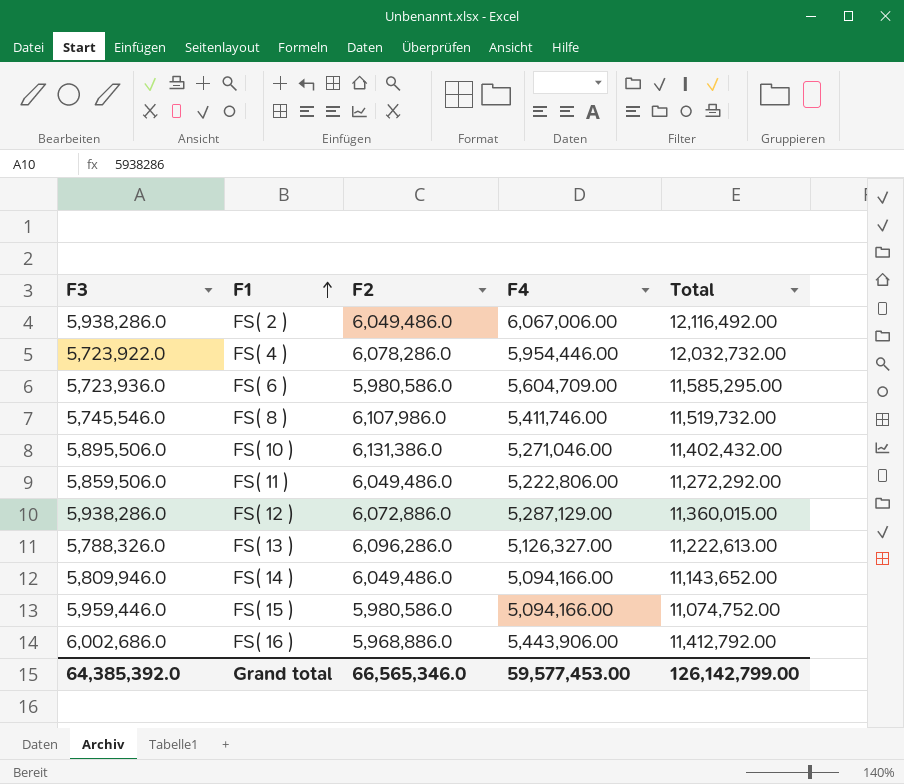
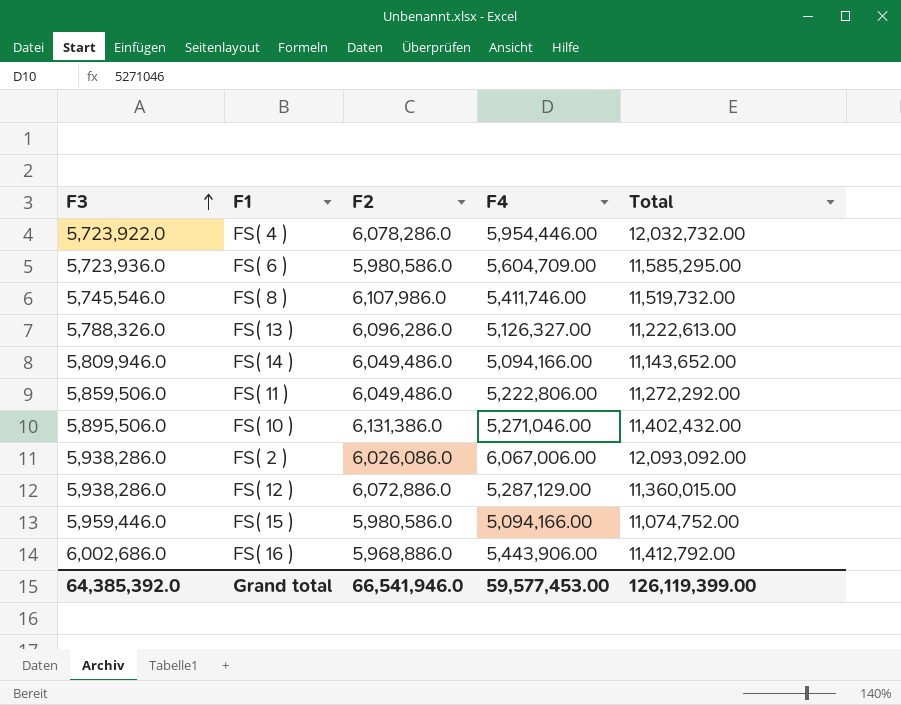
row order: F1 ascending -> F3 ascending
FS( 2 ) | F2: 6,049,486.0 -> 6,026,086.0
FS( 2 ) | Total: 12,116,492.00 -> 12,093,092.00
Grand total | F2: 66,565,346.0 -> 66,541,946.0
Grand total | Total: 126,142,799.00 -> 126,119,399.00

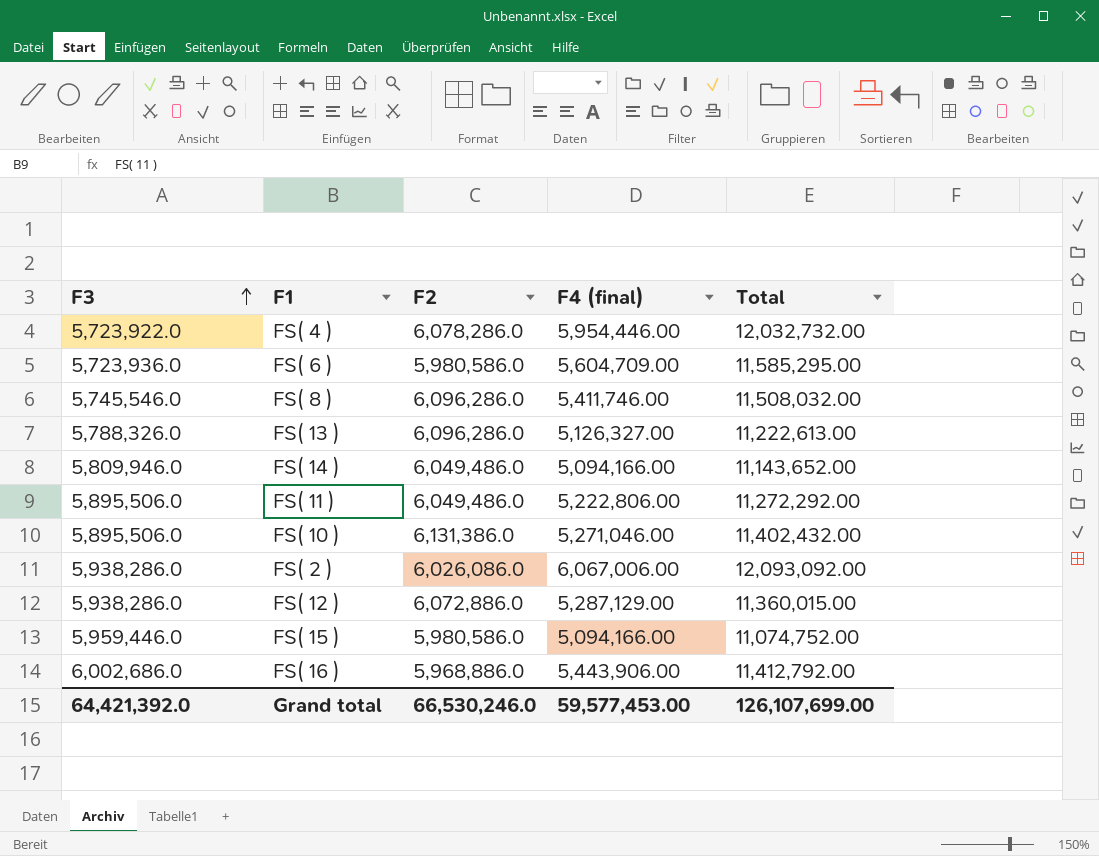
column name: F4 -> F4 (final)
FS( 8 ) | F2: 6,107,986.0 -> 6,096,286.0
FS( 8 ) | Total: 11,519,732.00 -> 11,508,032.00
FS( 11 ) | F3: 5,859,506.0 -> 5,895,506.0
Grand total | F3: 64,385,392.0 -> 64,421,392.0
Grand total | F2: 66,541,946.0 -> 66,530,246.0
Grand total | Total: 126,119,399.00 -> 126,107,699.00

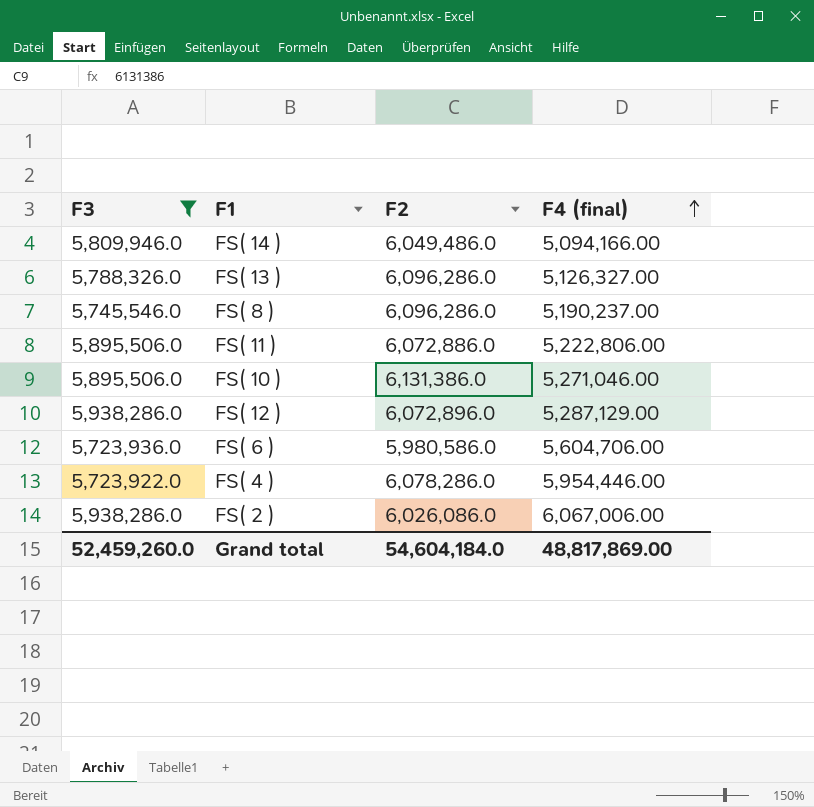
filter: none -> F3 <= 5,938,286.0
row order: F3 ascending -> F4 (final) ascending
column Total | formula: [F2] + [F4 (final)] -> none
FS( 8 ) | F4 (final): 5,411,746.00 -> 5,190,237.00
FS( 11 ) | F2: 6,049,486.0 -> 6,072,886.0
FS( 12 ) | F2: 6,072,886.0 -> 6,072,896.0
FS( 6 ) | F4 (final): 5,604,709.00 -> 5,604,706.00
Grand total | F3: 64,421,392.0 -> 52,459,260.0
Grand total | F2: 66,530,246.0 -> 54,604,184.0
Grand total | F4 (final): 59,577,453.00 -> 48,817,869.00

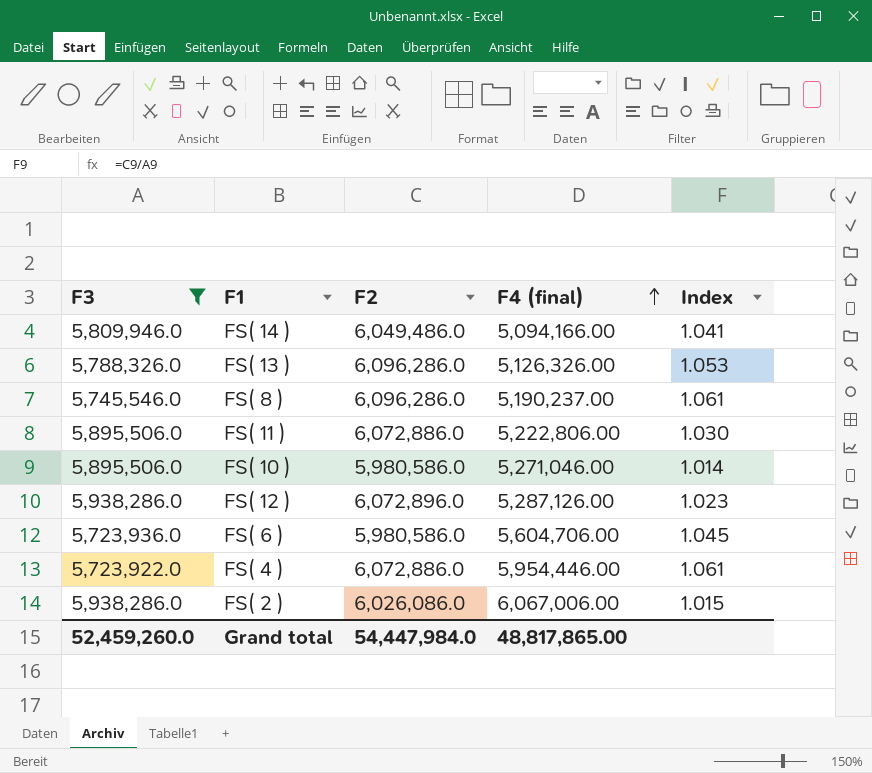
column Index | formula: none -> [F2] / [F3]
FS( 13 ) | F4 (final): 5,126,327.00 -> 5,126,326.00
FS( 10 ) | F2: 6,131,386.0 -> 5,980,586.0
FS( 12 ) | F4 (final): 5,287,129.00 -> 5,287,126.00
FS( 4 ) | F2: 6,078,286.0 -> 6,072,886.0
Grand total | F2: 54,604,184.0 -> 54,447,984.0
Grand total | F4 (final): 48,817,869.00 -> 48,817,865.00

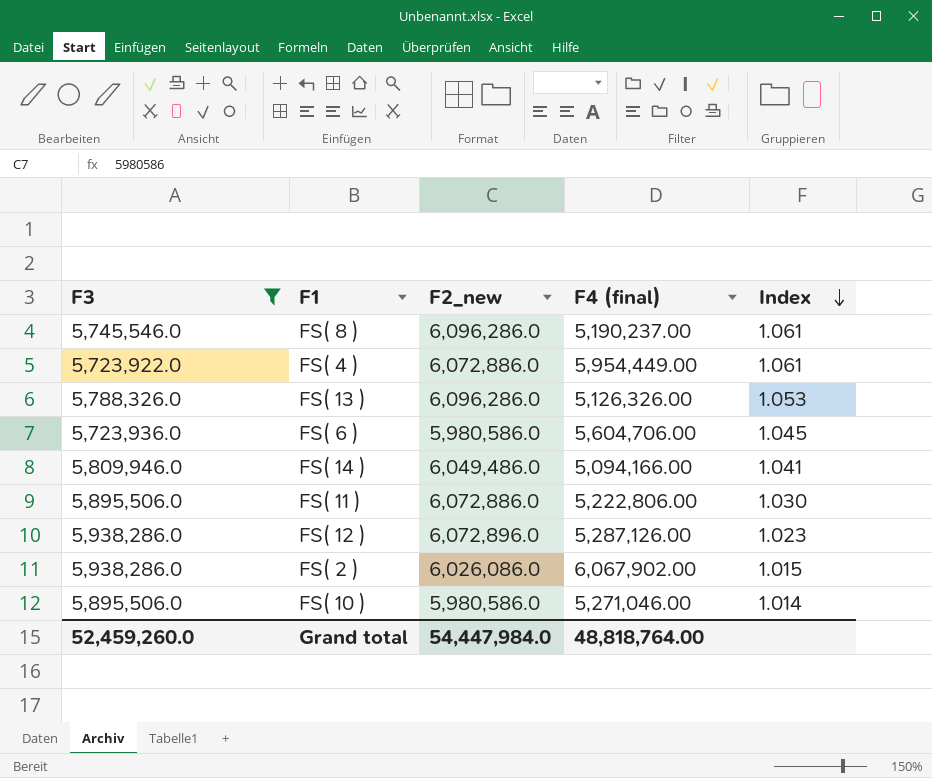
row order: F4 (final) ascending -> Index descending
column name: F2 -> F2_new
FS( 4 ) | F4 (final): 5,954,446.00 -> 5,954,449.00
FS( 2 ) | F4 (final): 6,067,006.00 -> 6,067,902.00
Grand total | F4 (final): 48,817,865.00 -> 48,818,764.00

